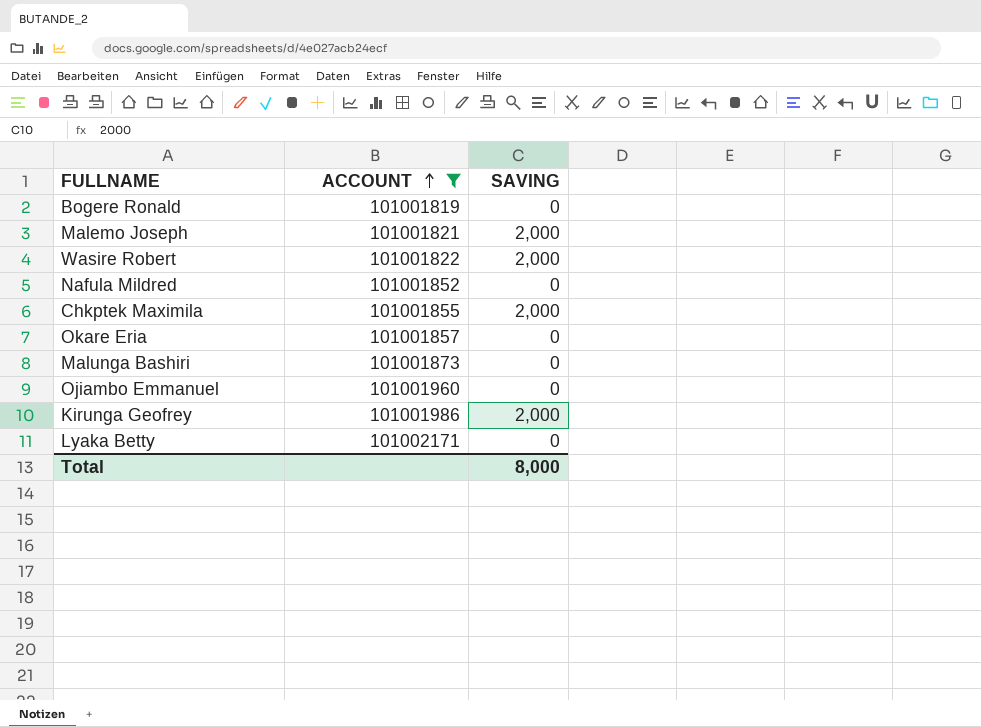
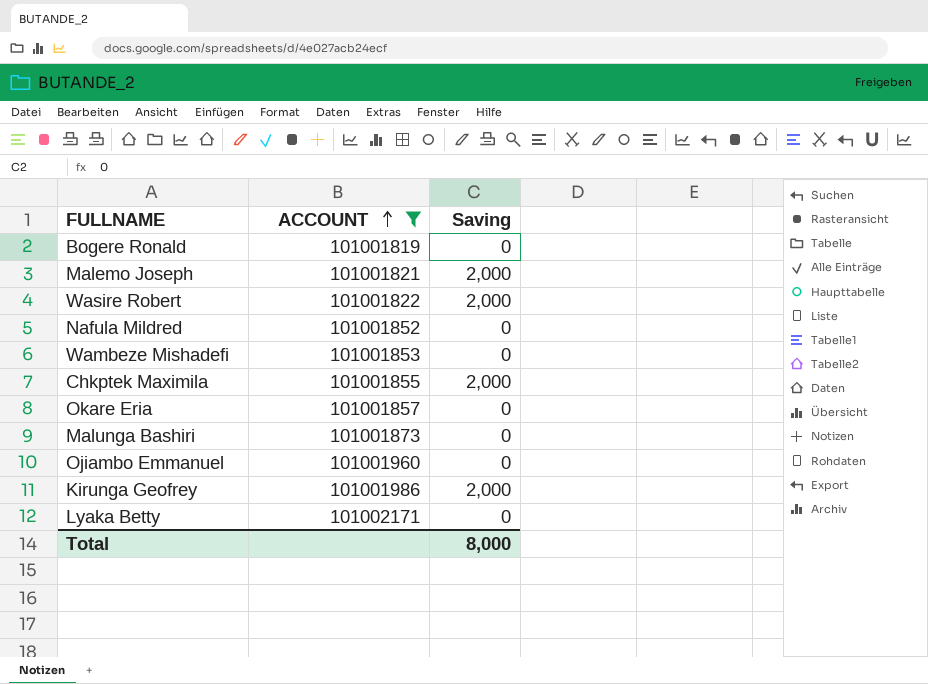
column name: SAVING -> Saving
row Wambeze Mishadefi: none -> 101001853 | 0

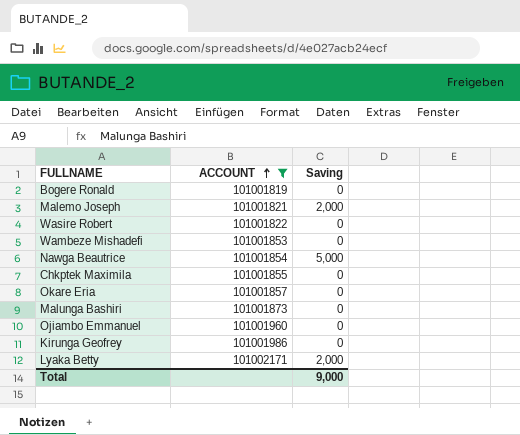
row Nafula Mildred: 101001852 | 0 -> none
Wasire Robert | Saving: 2,000 -> 0
row Nawga Beautrice: none -> 101001854 | 5,000
Chkptek Maximila | Saving: 2,000 -> 0
Kirunga Geofrey | Saving: 2,000 -> 0
Lyaka Betty | Saving: 0 -> 2,000
Total | Saving: 8,000 -> 9,000

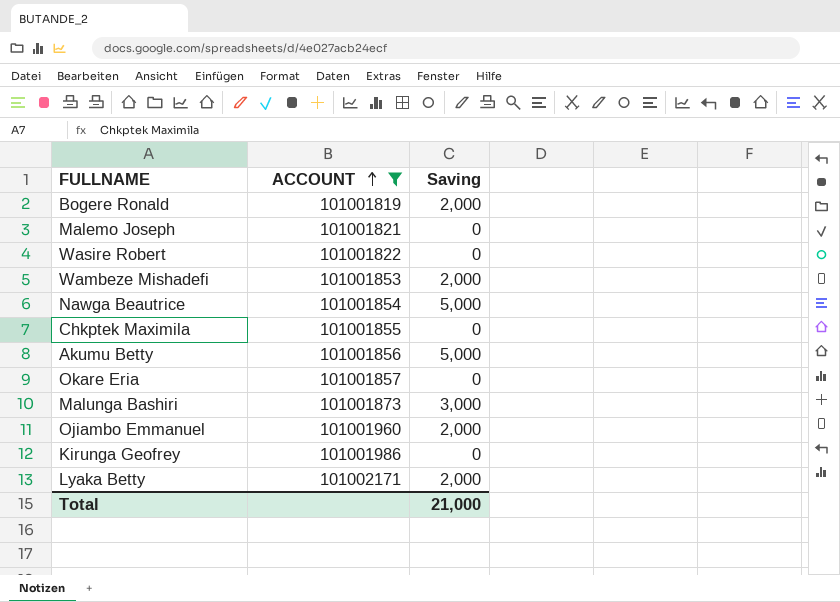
Bogere Ronald | Saving: 0 -> 2,000
Malemo Joseph | Saving: 2,000 -> 0
Wambeze Mishadefi | Saving: 0 -> 2,000
row Akumu Betty: none -> 101001856 | 5,000
Malunga Bashiri | Saving: 0 -> 3,000
Ojiambo Emmanuel | Saving: 0 -> 2,000
Total | Saving: 9,000 -> 21,000

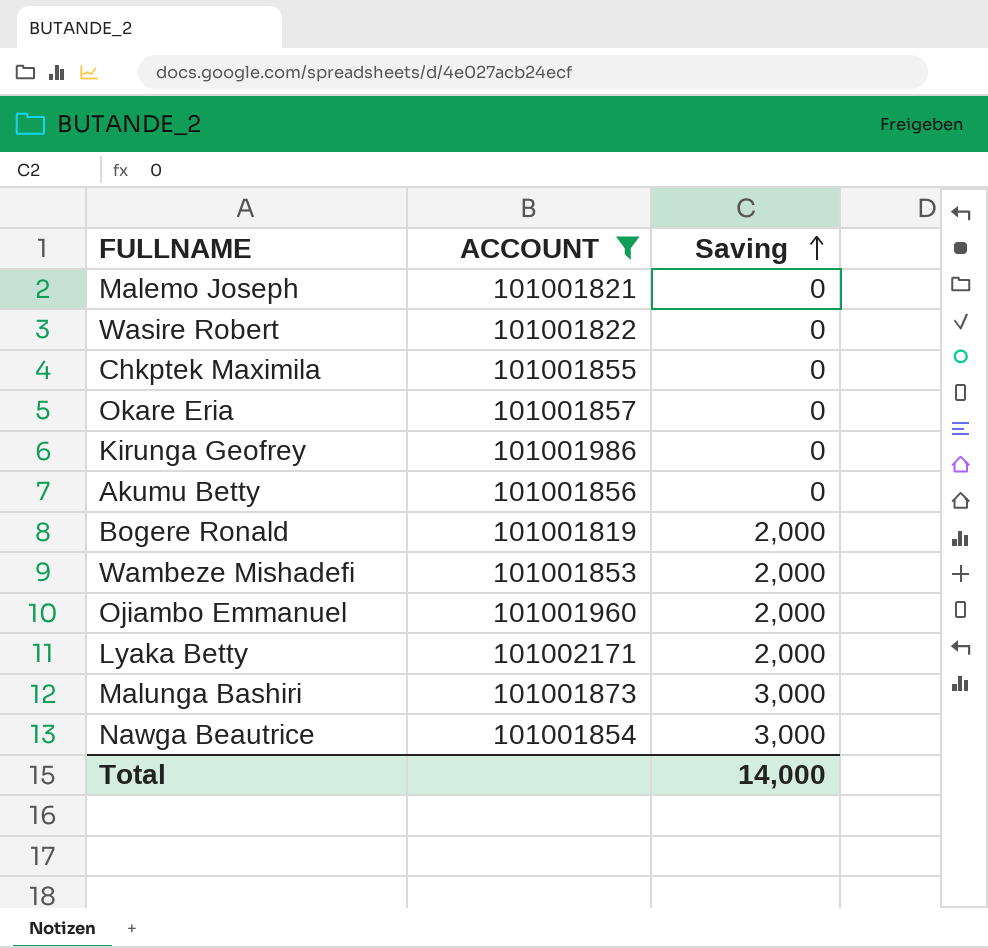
row order: ACCOUNT ascending -> Saving ascending
Akumu Betty | Saving: 5,000 -> 0
Nawga Beautrice | Saving: 5,000 -> 3,000
Total | Saving: 21,000 -> 14,000

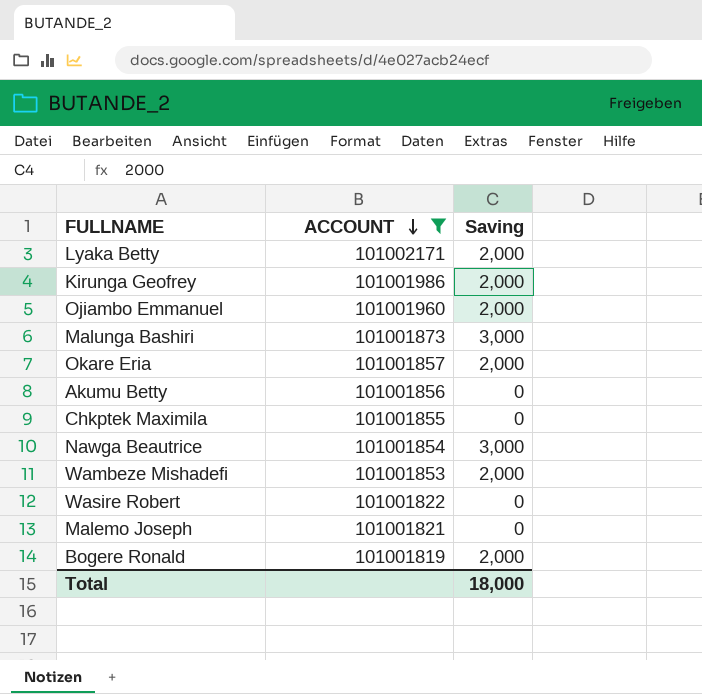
row order: Saving ascending -> ACCOUNT descending
Kirunga Geofrey | Saving: 0 -> 2,000
Okare Eria | Saving: 0 -> 2,000
Total | Saving: 14,000 -> 18,000

